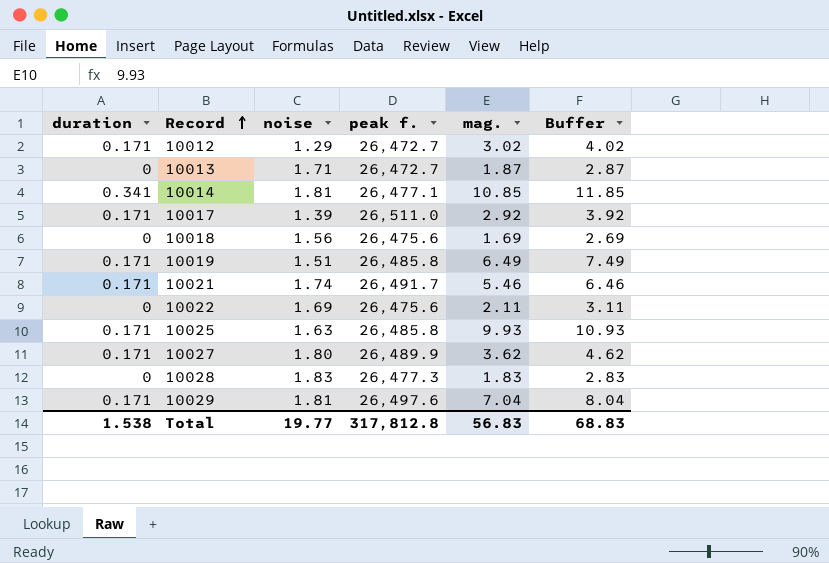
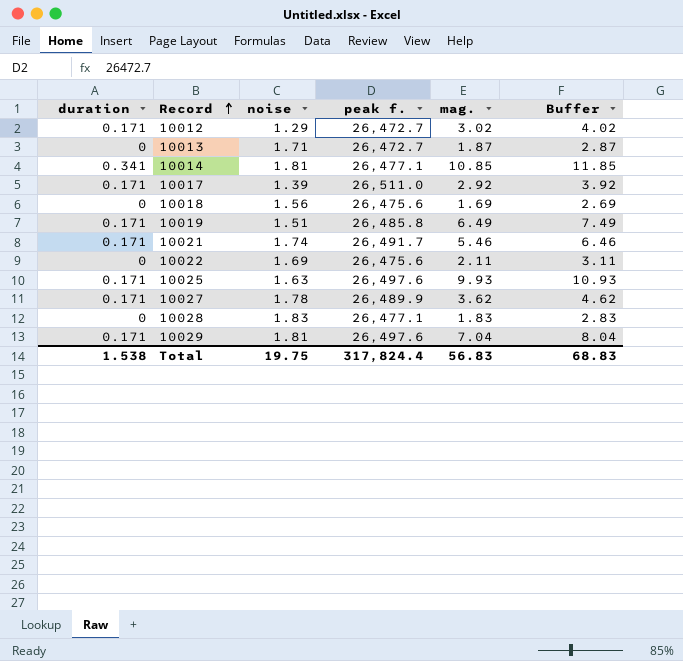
10025 | peak f.: 26,485.8 -> 26,497.6
10027 | noise: 1.80 -> 1.78
10028 | peak f.: 26,477.3 -> 26,477.1
Total | noise: 19.77 -> 19.75
Total | peak f.: 317,812.8 -> 317,824.4

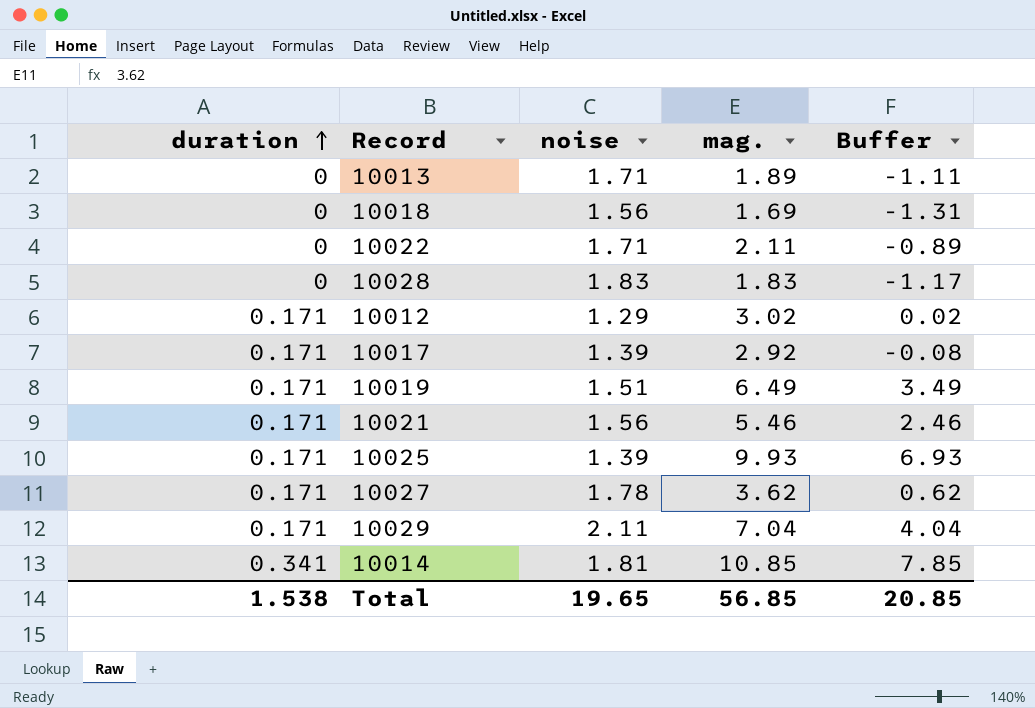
row order: Record ascending -> duration ascending
column peak f. | position: 4 -> none
column Buffer | formula: [mag.] + 1 -> [mag.] - 3
10013 | mag.: 1.87 -> 1.89
10022 | noise: 1.69 -> 1.71
10021 | noise: 1.74 -> 1.56
10025 | noise: 1.63 -> 1.39
10029 | noise: 1.81 -> 2.11
Total | noise: 19.75 -> 19.65
Total | mag.: 56.83 -> 56.85
Total | Buffer: 68.83 -> 20.85

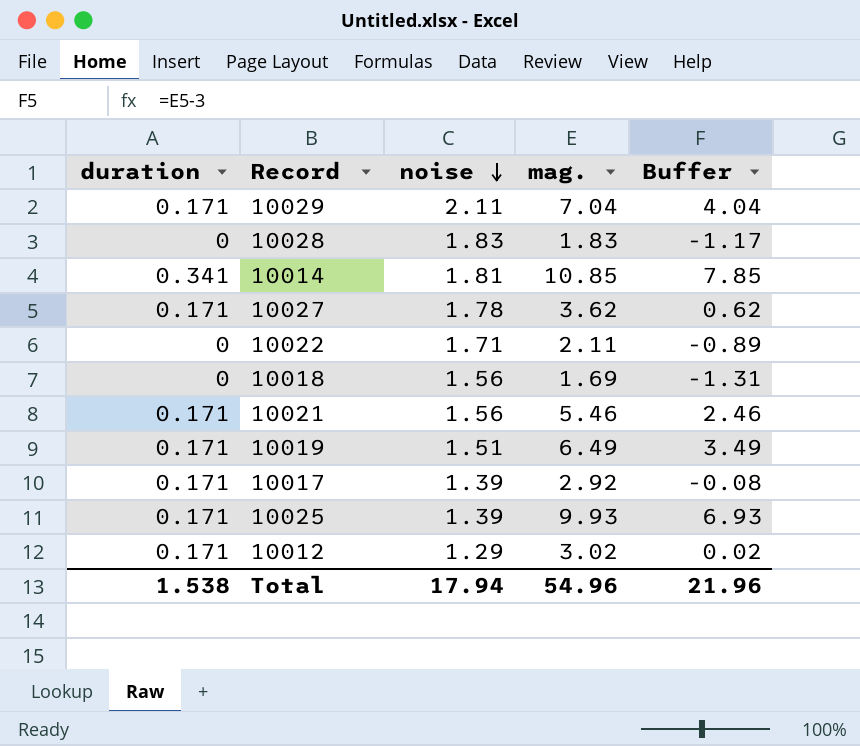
row order: duration ascending -> noise descending
row 10013: 0 | 1.71 | 1.89 | -1.11 -> none
Total | noise: 19.65 -> 17.94
Total | mag.: 56.85 -> 54.96
Total | Buffer: 20.85 -> 21.96

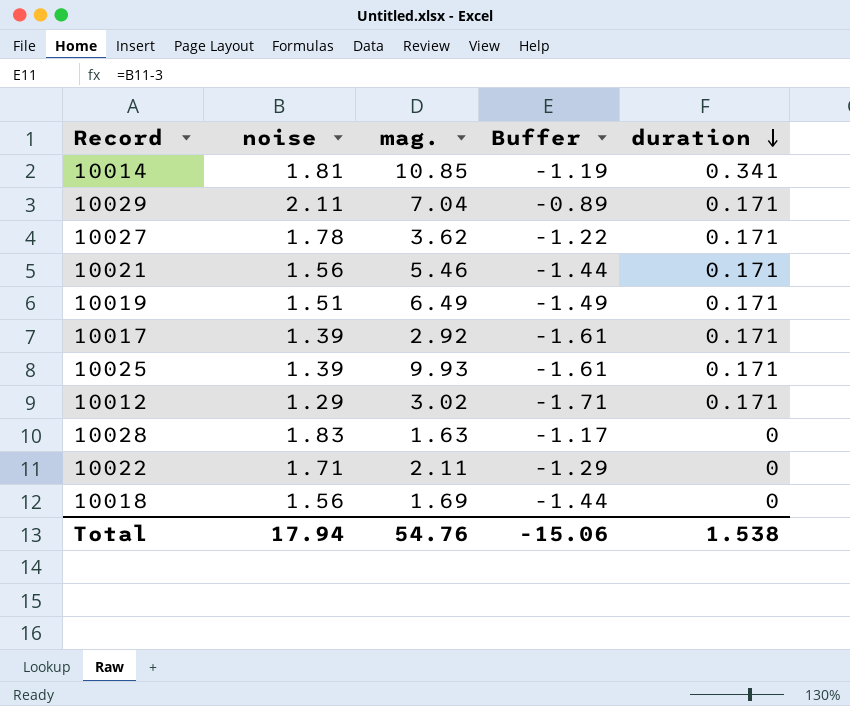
row order: noise descending -> duration descending
column Buffer | formula: [mag.] - 3 -> [noise] - 3
column duration | position: 1 -> 5
10028 | mag.: 1.83 -> 1.63
Total | mag.: 54.96 -> 54.76
Total | Buffer: 21.96 -> -15.06

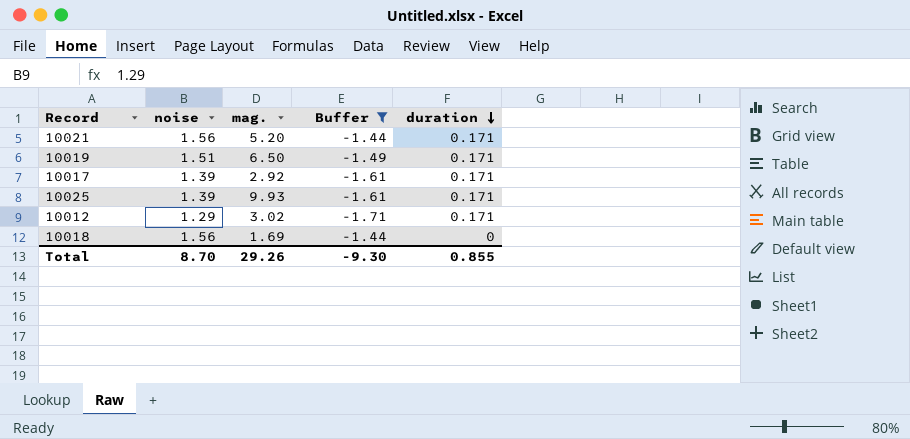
filter: none -> Buffer <= -1.44
10021 | mag.: 5.46 -> 5.20
10019 | mag.: 6.49 -> 6.50
Total | noise: 17.94 -> 8.70
Total | mag.: 54.76 -> 29.26
Total | Buffer: -15.06 -> -9.30
Total | duration: 1.538 -> 0.855

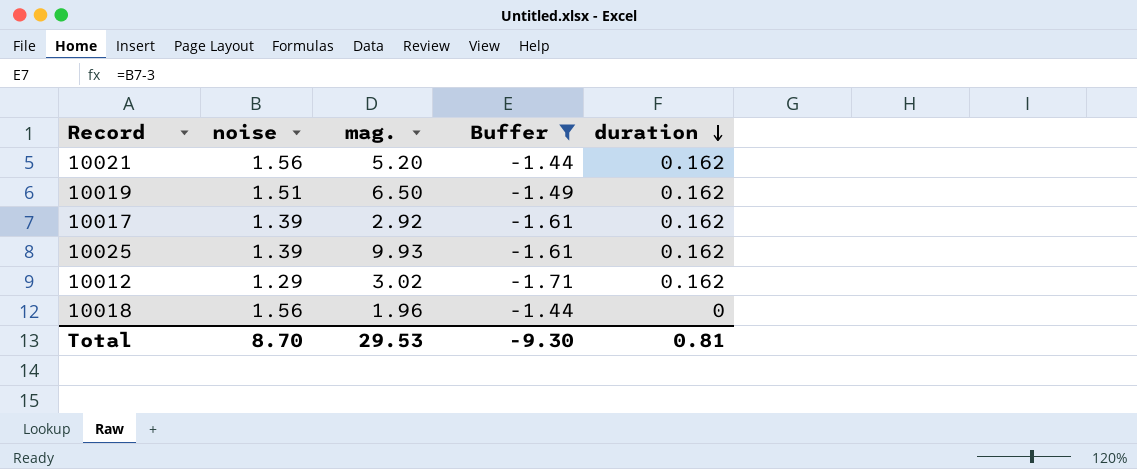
10021 | duration: 0.171 -> 0.162
10019 | duration: 0.171 -> 0.162
10017 | duration: 0.171 -> 0.162
10025 | duration: 0.171 -> 0.162
10012 | duration: 0.171 -> 0.162
10018 | mag.: 1.69 -> 1.96
Total | mag.: 29.26 -> 29.53
Total | duration: 0.855 -> 0.81

